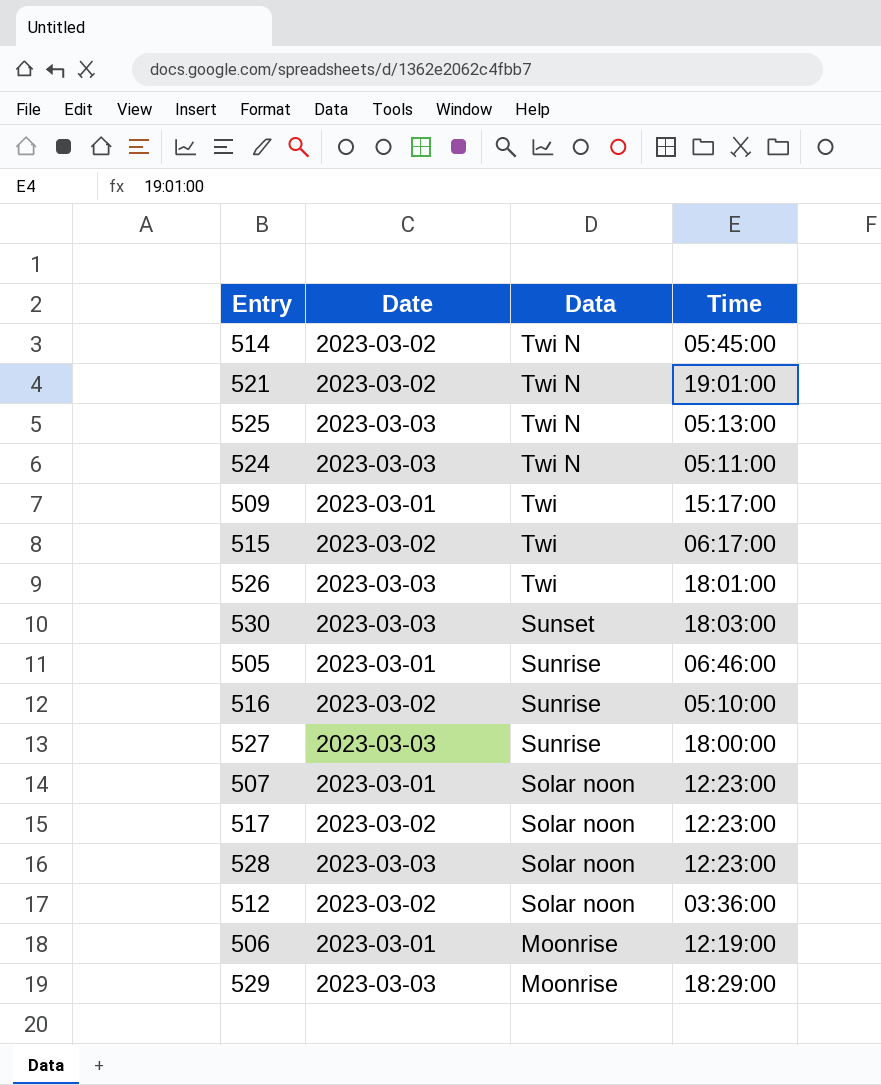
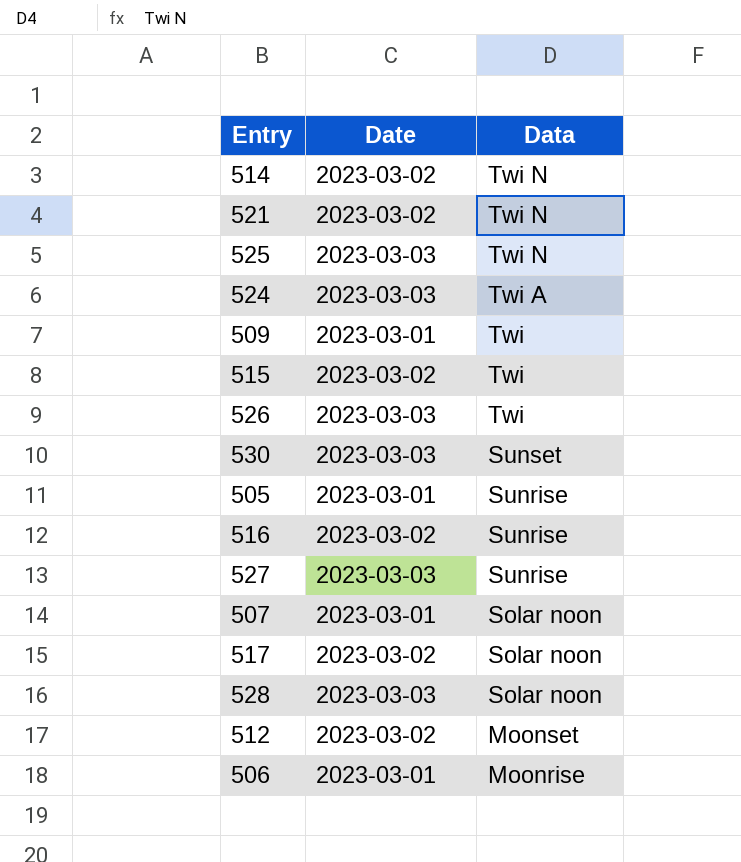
column Time | position: 4 -> none
row 529: 2023-03-03 | Moonrise | 18:29:00 -> none
524 | Data: Twi N -> Twi A
512 | Data: Solar noon -> Moonset

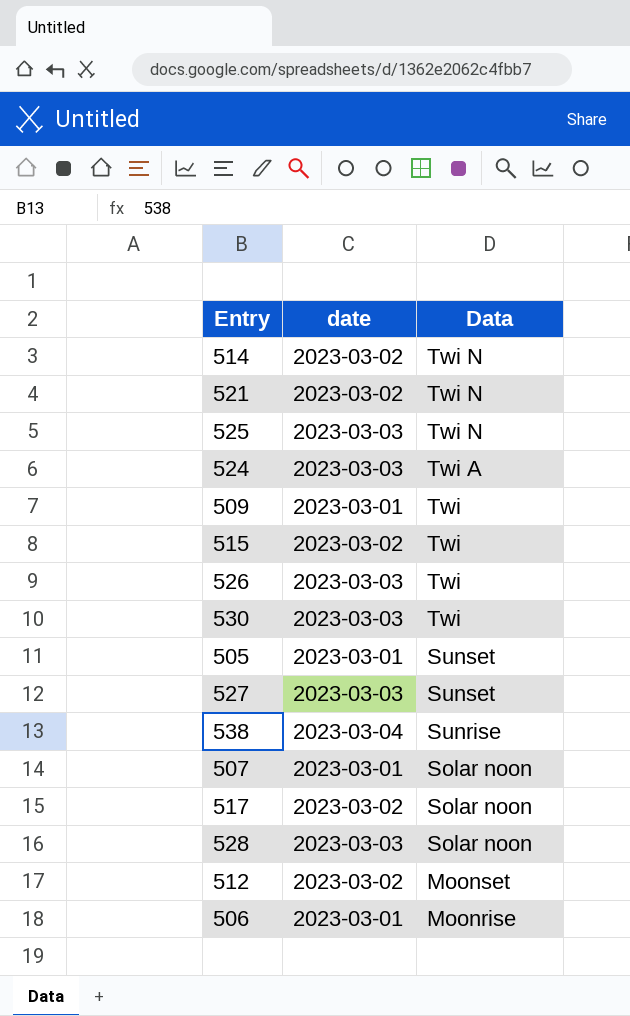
column name: Date -> date
row 516: 2023-03-02 | Sunrise -> none
530 | Data: Sunset -> Twi
505 | Data: Sunrise -> Sunset
527 | Data: Sunrise -> Sunset
row 538: none -> 2023-03-04 | Sunrise

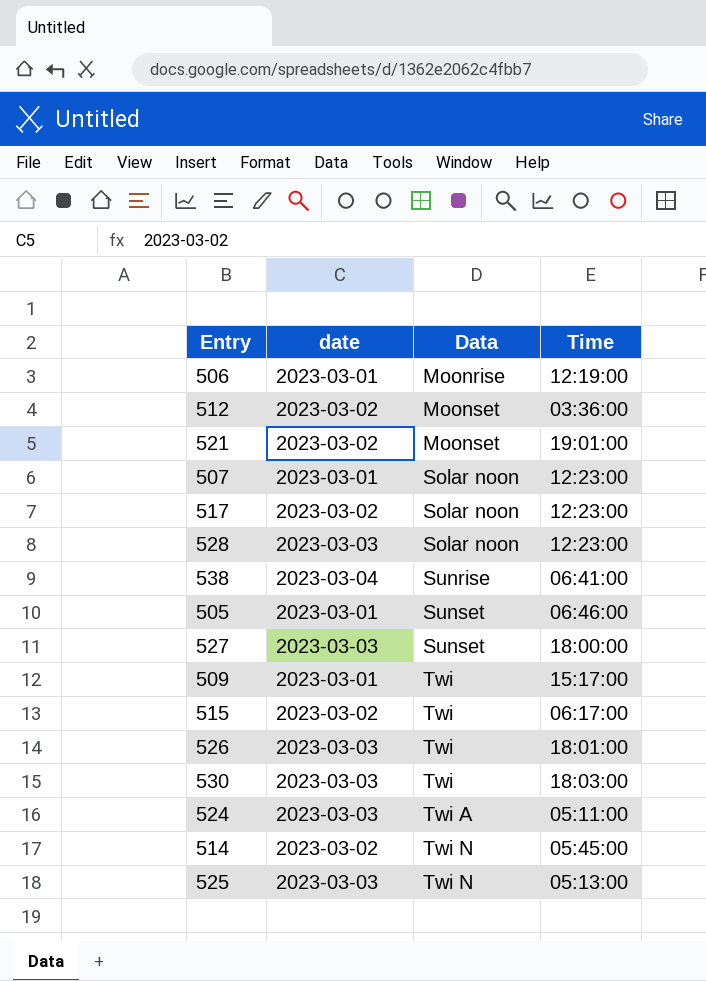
row order: Data descending -> Data ascending
column Time | position: none -> 4
521 | Data: Twi N -> Moonset

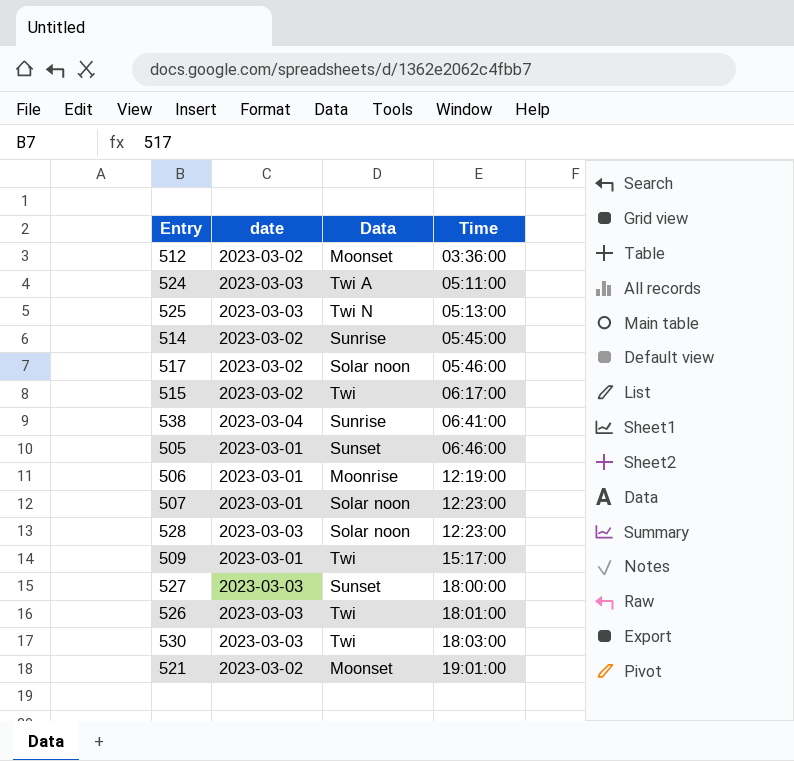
row order: Data ascending -> Time ascending
514 | Data: Twi N -> Sunrise
517 | Time: 12:23:00 -> 05:46:00

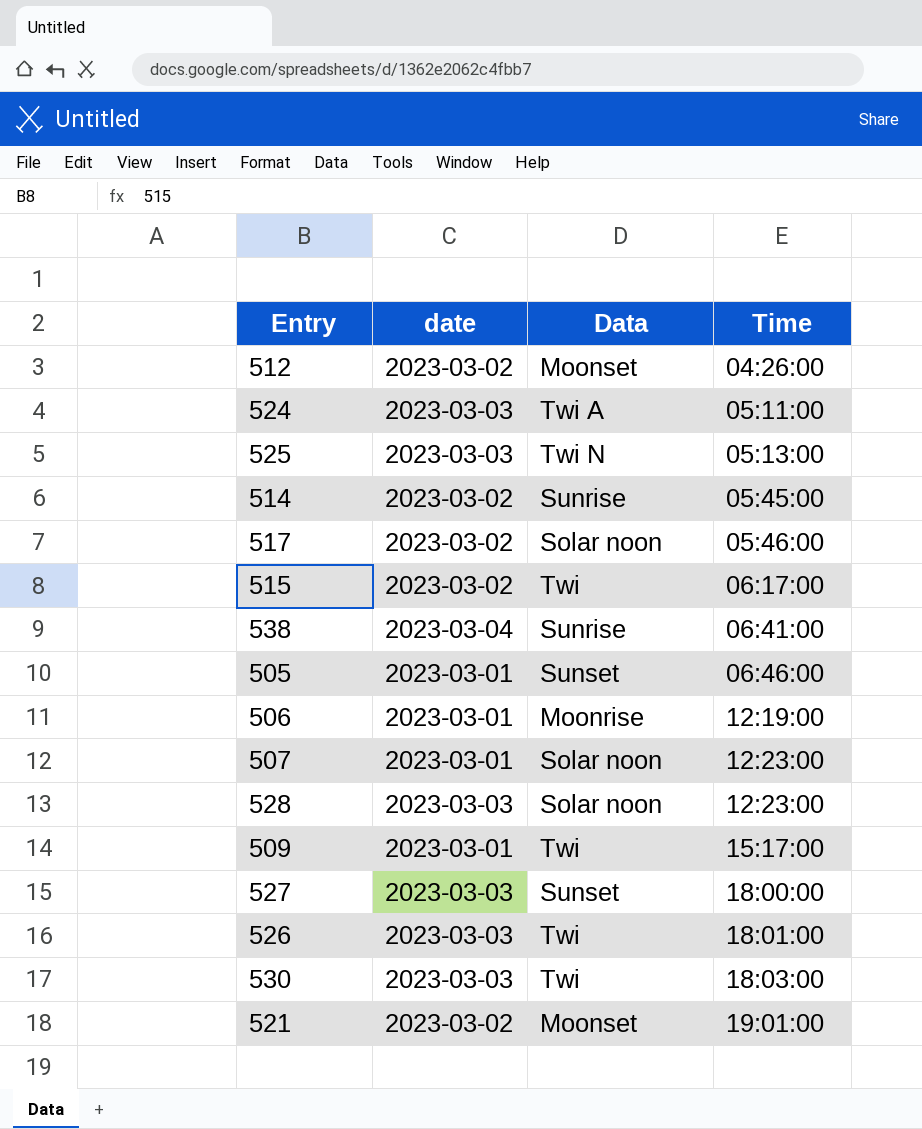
512 | Time: 03:36:00 -> 04:26:00

